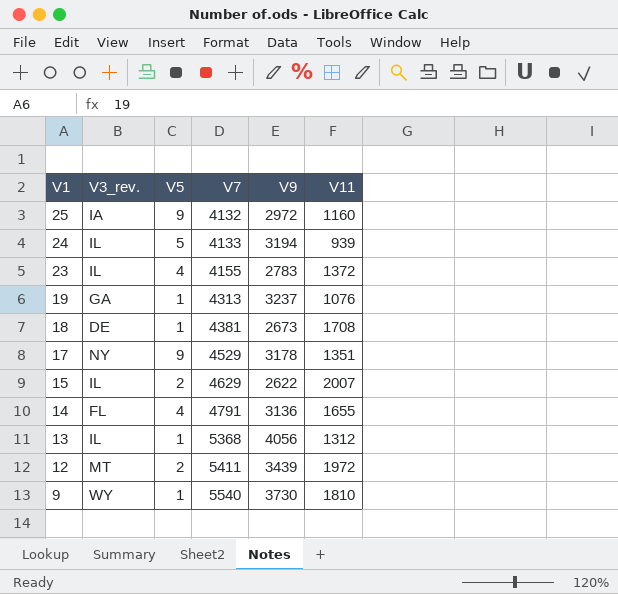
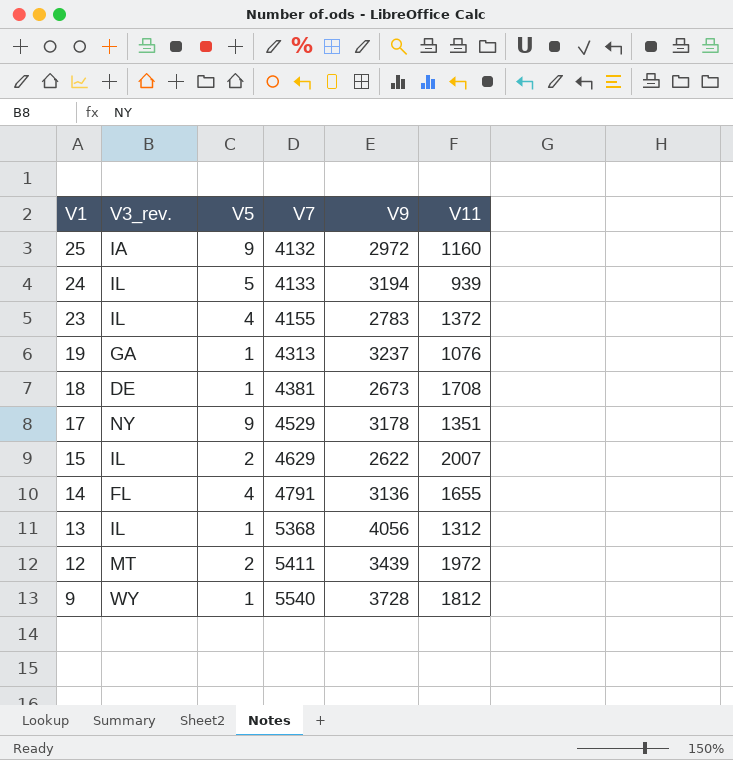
9 | V9: 3730 -> 3728
9 | V11: 1810 -> 1812

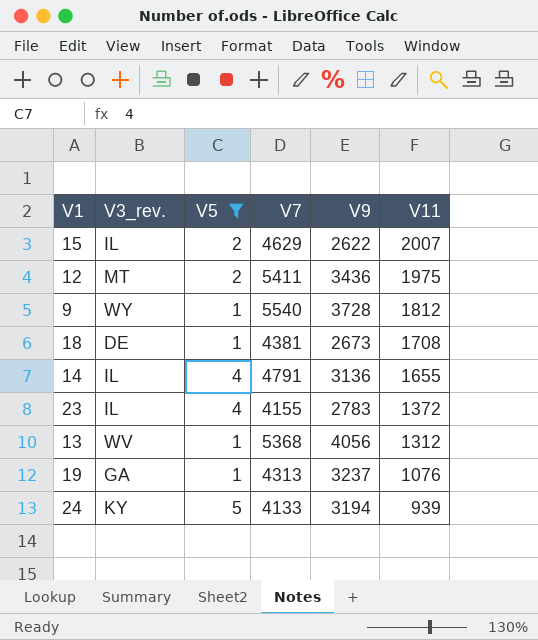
filter: none -> V5 != 9
row order: V1 descending -> V11 descending
12 | V9: 3439 -> 3436
12 | V11: 1972 -> 1975
14 | V3_rev.: FL -> IL
13 | V3_rev.: IL -> WV
24 | V3_rev.: IL -> KY

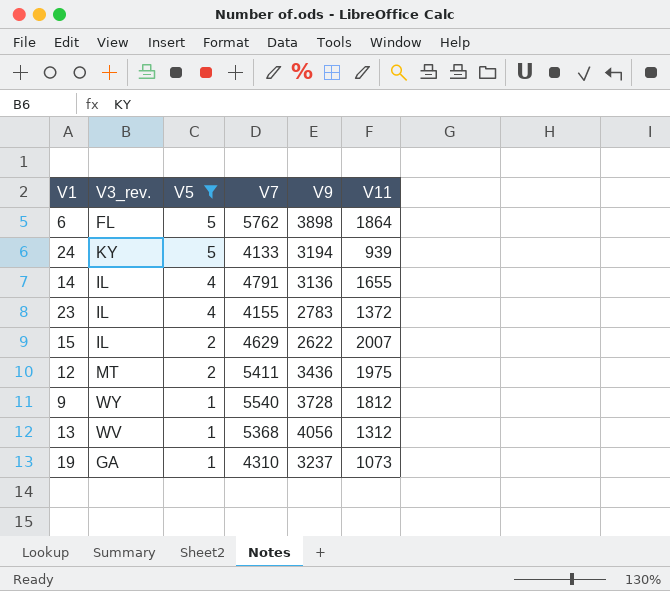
row order: V11 descending -> V5 descending
row 18: DE | 1 | 4381 | 2673 | 1708 -> none
row 6: none -> FL | 5 | 5762 | 3898 | 1864
19 | V7: 4313 -> 4310
19 | V11: 1076 -> 1073

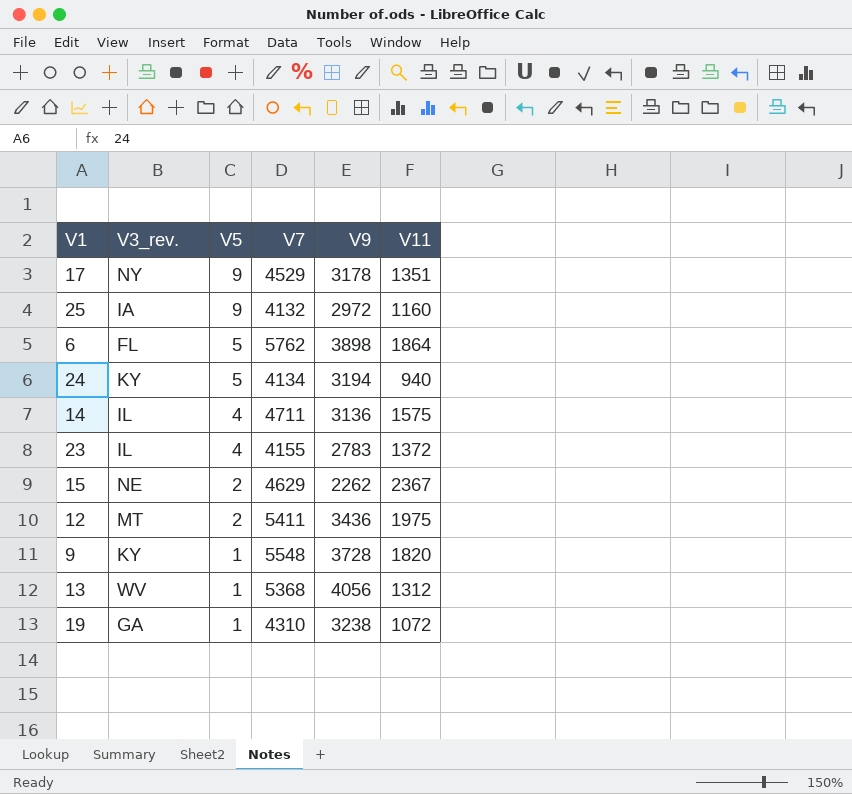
filter: V5 != 9 -> none
24 | V7: 4133 -> 4134
24 | V11: 939 -> 940
14 | V7: 4791 -> 4711
14 | V11: 1655 -> 1575
15 | V3_rev.: IL -> NE
15 | V9: 2622 -> 2262
15 | V11: 2007 -> 2367
9 | V3_rev.: WY -> KY
9 | V7: 5540 -> 5548
9 | V11: 1812 -> 1820
19 | V9: 3237 -> 3238
19 | V11: 1073 -> 1072

